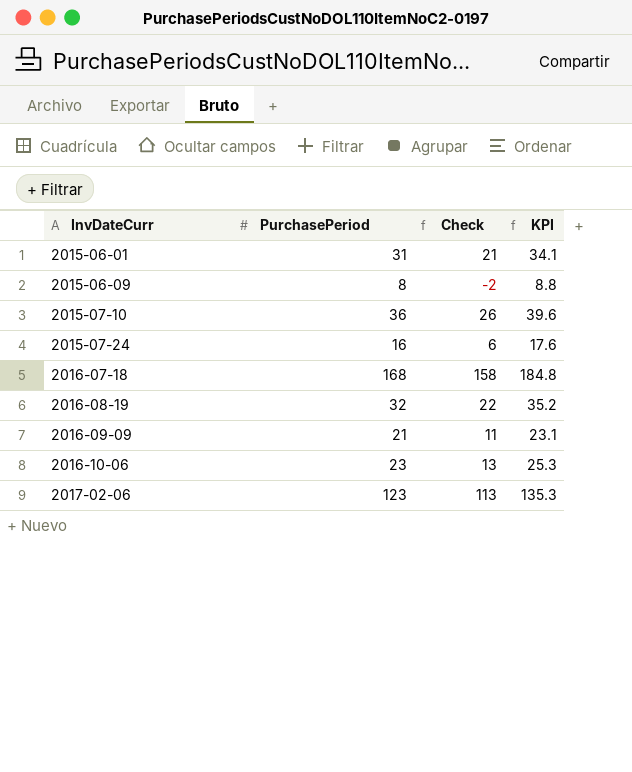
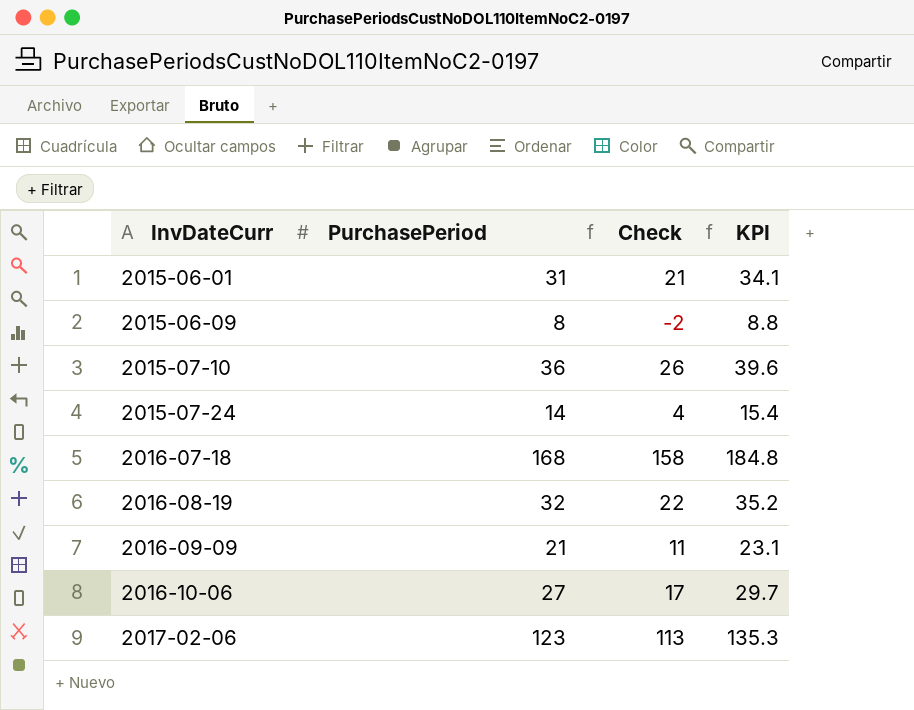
2015-07-24 | PurchasePeriod: 16 -> 14
2015-07-24 | Check: 6 -> 4
2015-07-24 | KPI: 17.6 -> 15.4
2016-10-06 | PurchasePeriod: 23 -> 27
2016-10-06 | Check: 13 -> 17
2016-10-06 | KPI: 25.3 -> 29.7

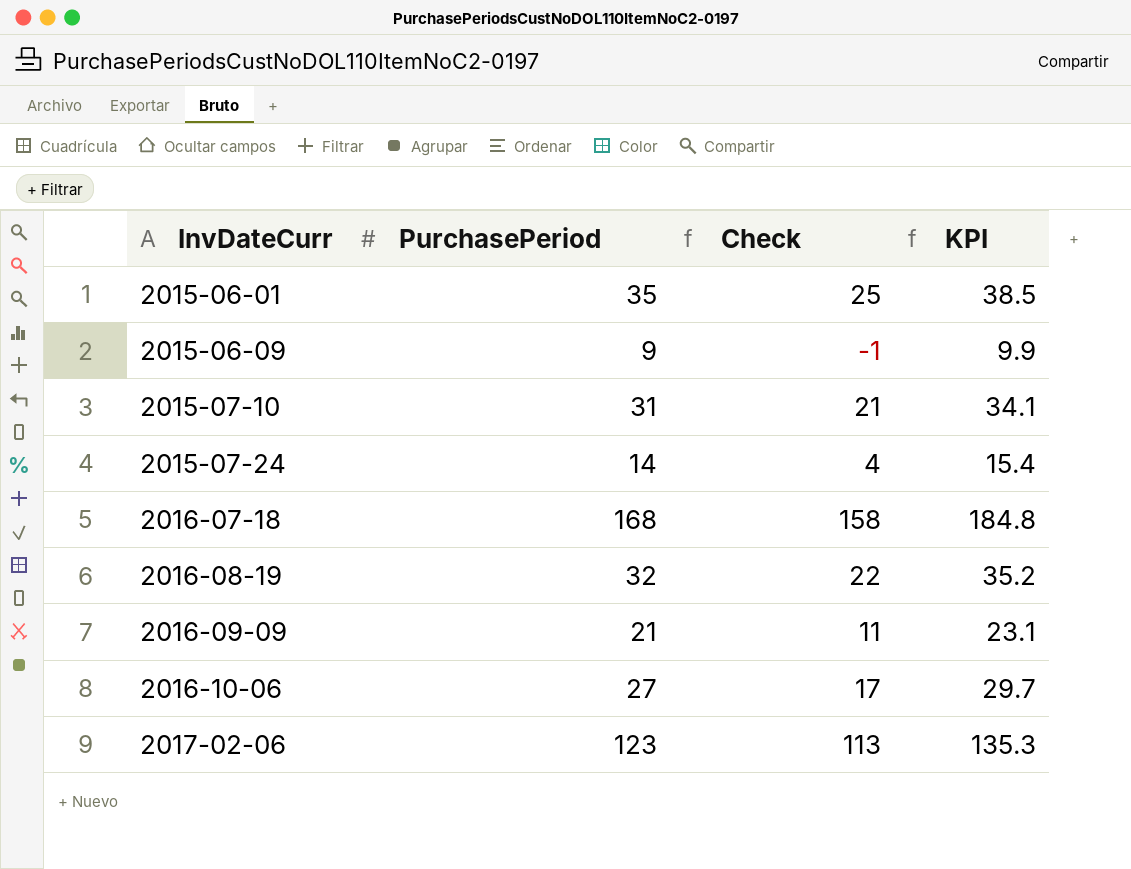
2015-06-01 | PurchasePeriod: 31 -> 35
2015-06-01 | Check: 21 -> 25
2015-06-01 | KPI: 34.1 -> 38.5
2015-06-09 | PurchasePeriod: 8 -> 9
2015-06-09 | Check: -2 -> -1
2015-06-09 | KPI: 8.8 -> 9.9
2015-07-10 | PurchasePeriod: 36 -> 31
2015-07-10 | Check: 26 -> 21
2015-07-10 | KPI: 39.6 -> 34.1

